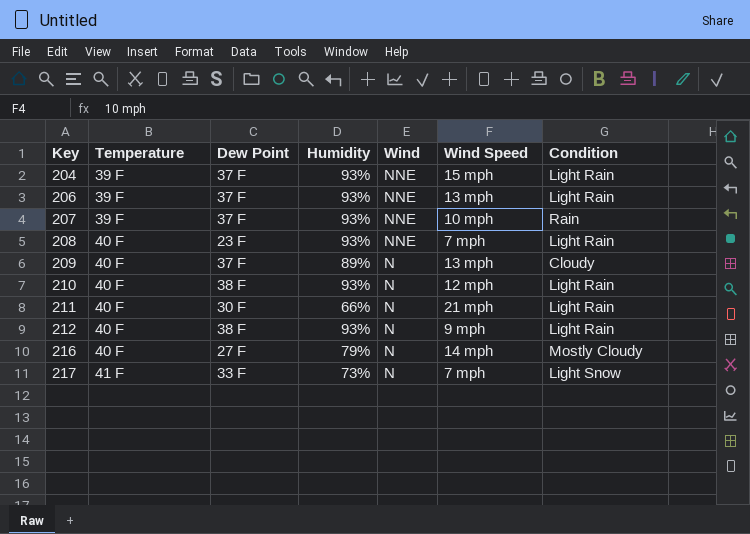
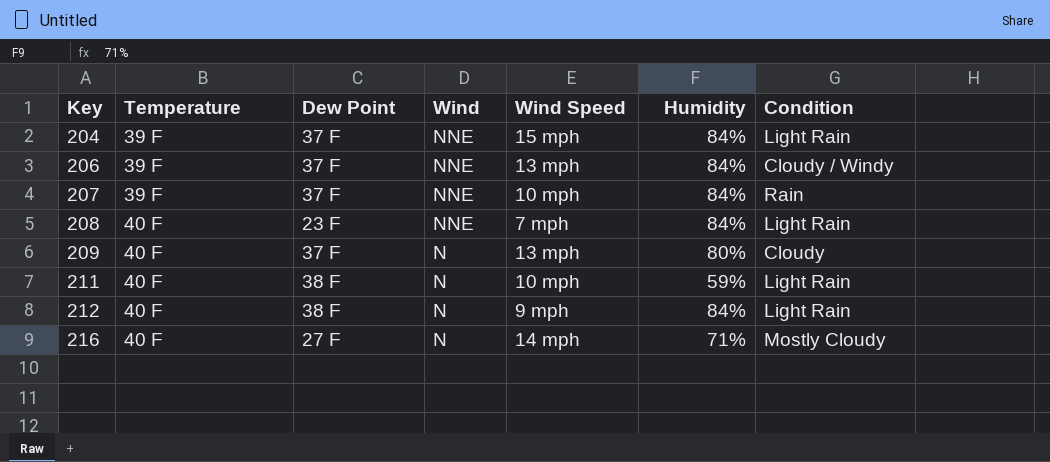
column Humidity | position: 4 -> 6
row 210: 40 F | 38 F | 93% | N | 12 mph | Light Rain -> none
row 217: 41 F | 33 F | 73% | N | 7 mph | Light Snow -> none
204 | Humidity: 93% -> 84%
206 | Humidity: 93% -> 84%
206 | Condition: Light Rain -> Cloudy / Windy
207 | Humidity: 93% -> 84%
208 | Humidity: 93% -> 84%
209 | Humidity: 89% -> 80%
211 | Dew Point: 30 F -> 38 F
211 | Wind Speed: 21 mph -> 10 mph
211 | Humidity: 66% -> 59%
212 | Humidity: 93% -> 84%
216 | Humidity: 79% -> 71%

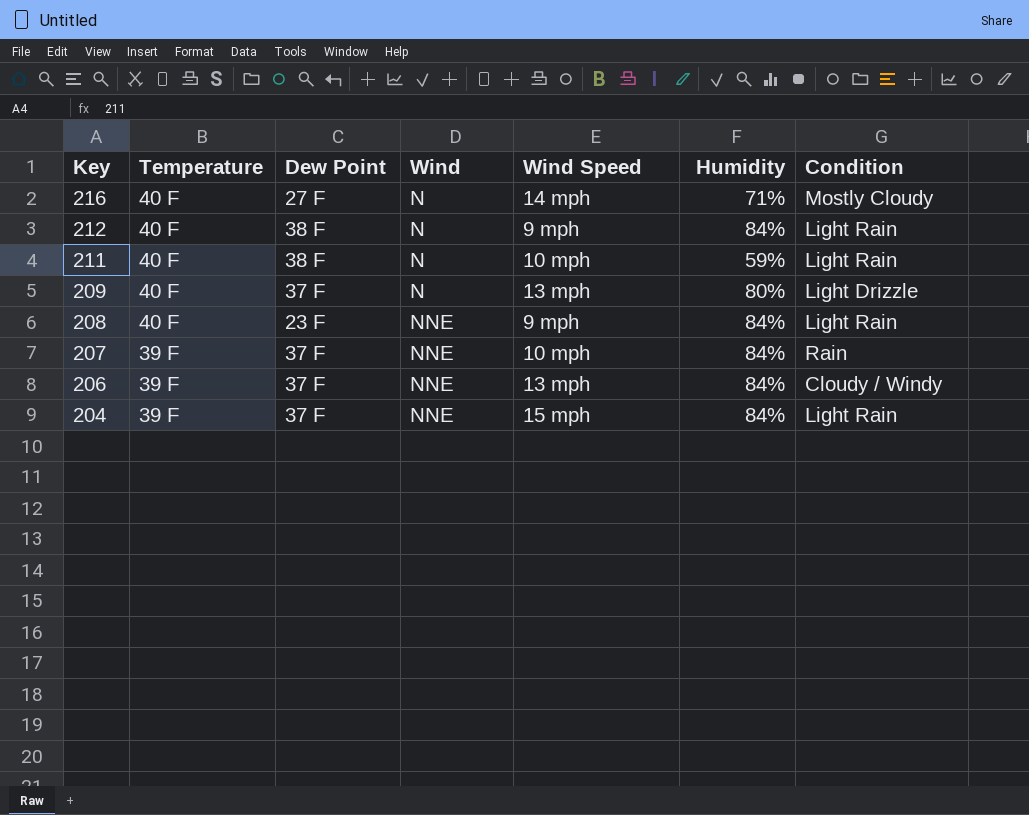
row order: Key ascending -> Key descending
209 | Condition: Cloudy -> Light Drizzle
208 | Wind Speed: 7 mph -> 9 mph

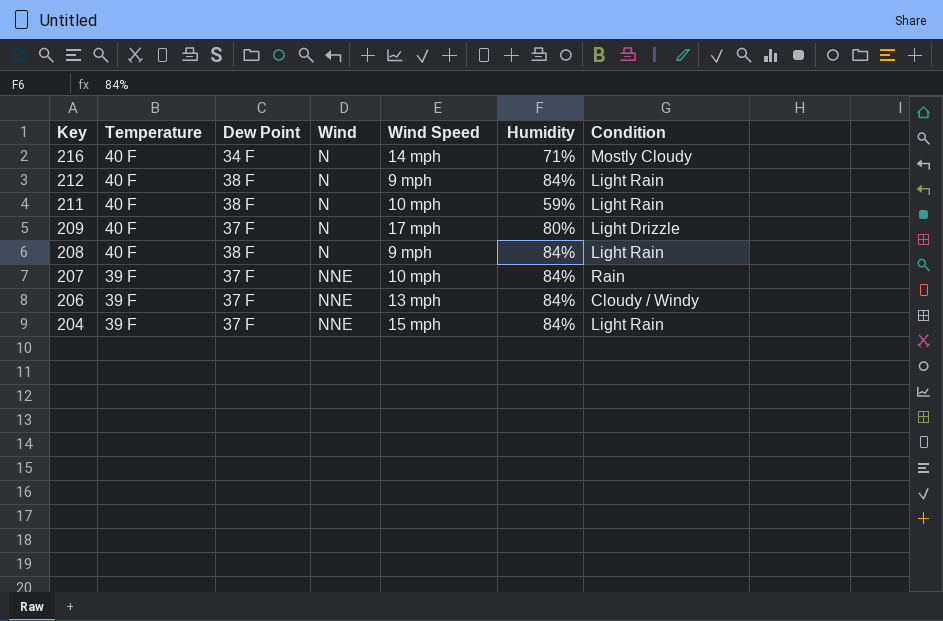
216 | Dew Point: 27 F -> 34 F
209 | Wind Speed: 13 mph -> 17 mph
208 | Dew Point: 23 F -> 38 F
208 | Wind: NNE -> N

